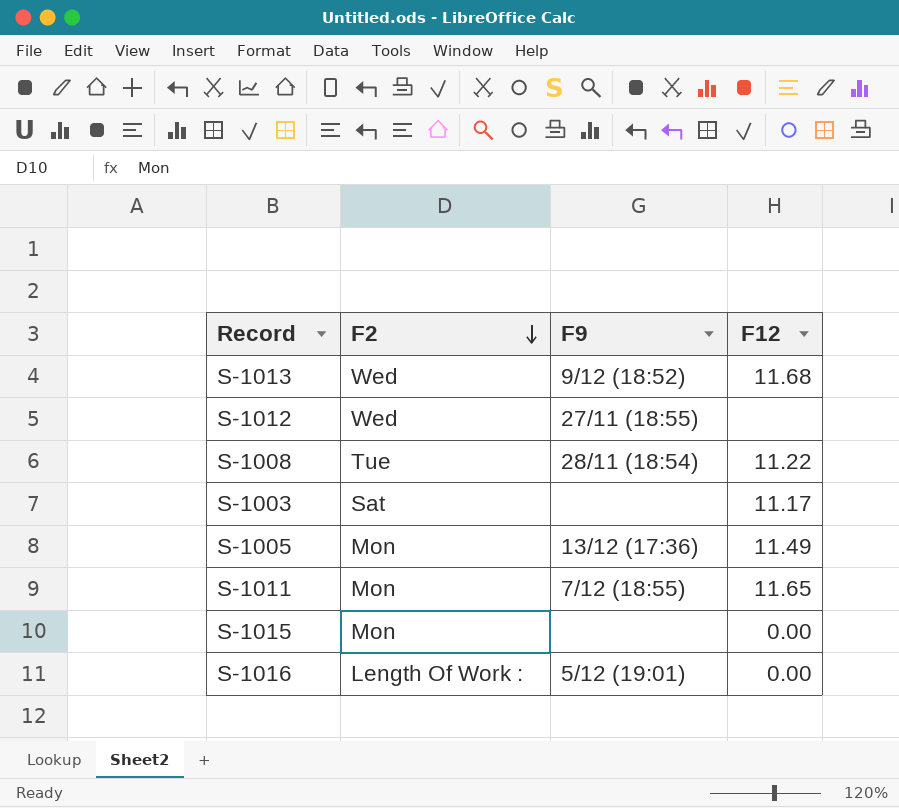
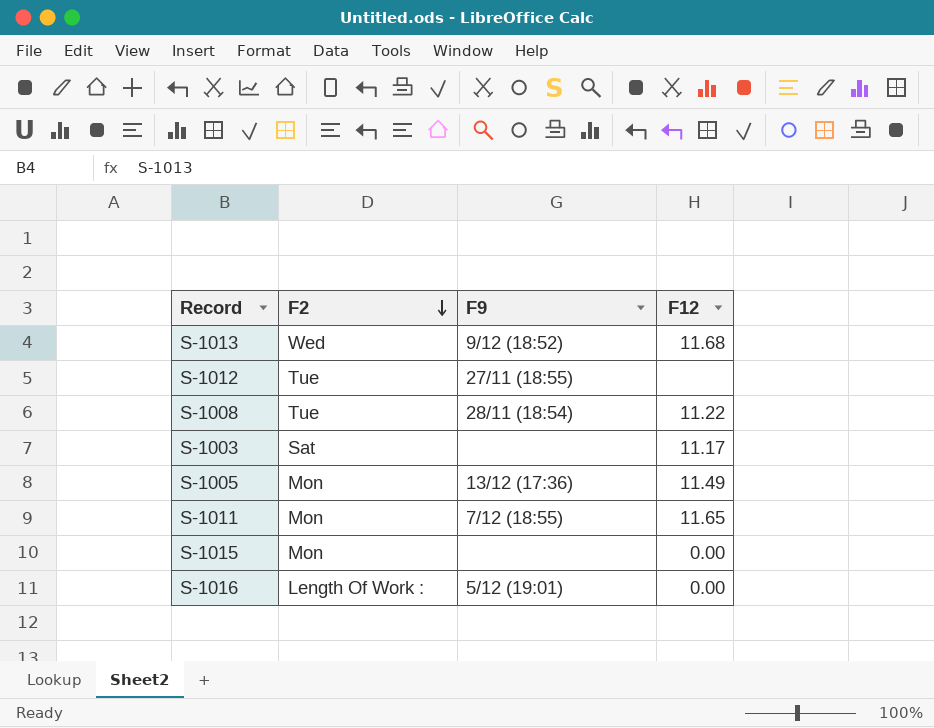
S-1012 | F2: Wed -> Tue

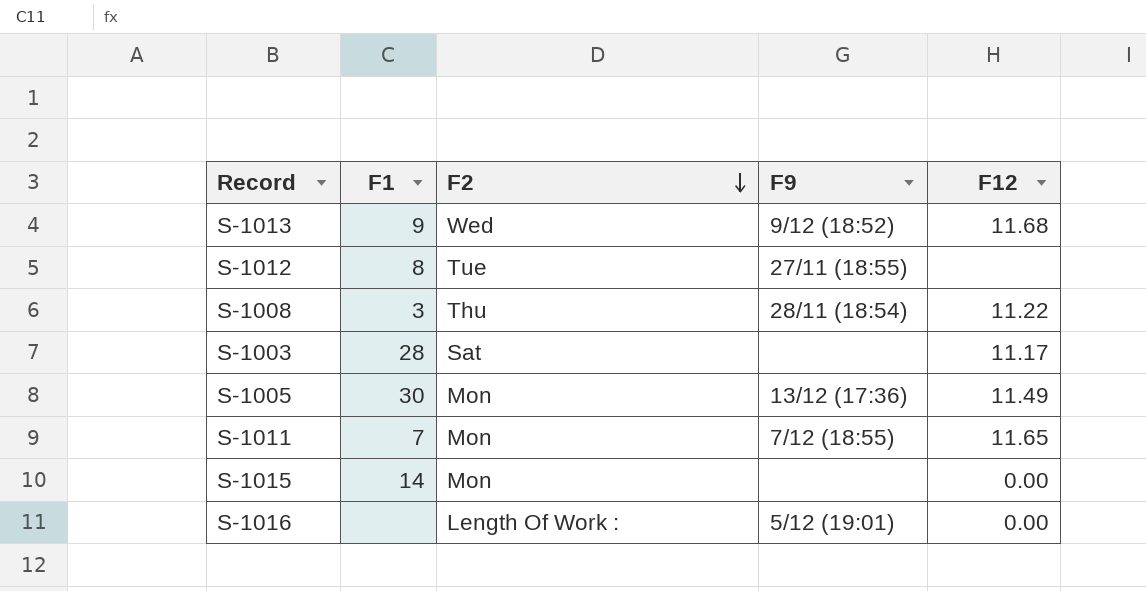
column F1 | position: none -> 2
S-1008 | F2: Tue -> Thu

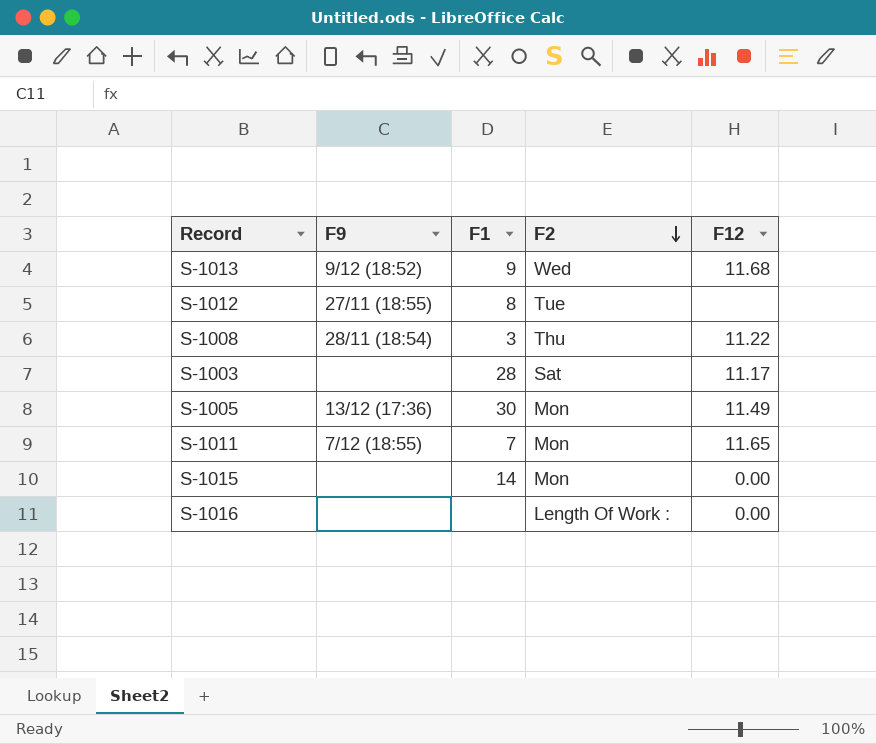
column F9 | position: 4 -> 2
S-1016 | F9: 5/12 (19:01) -> none

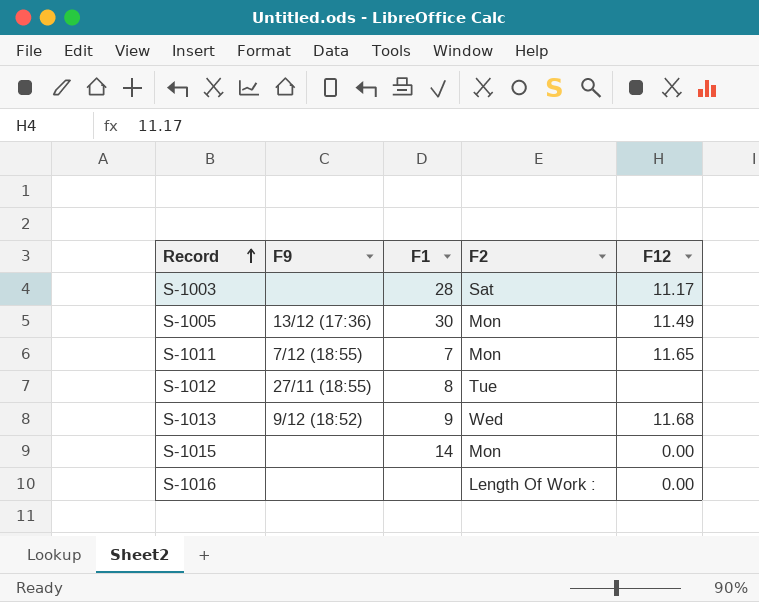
row order: F2 descending -> Record ascending
row S-1008: 28/11 (18:54) | 3 | Thu | 11.22 -> none

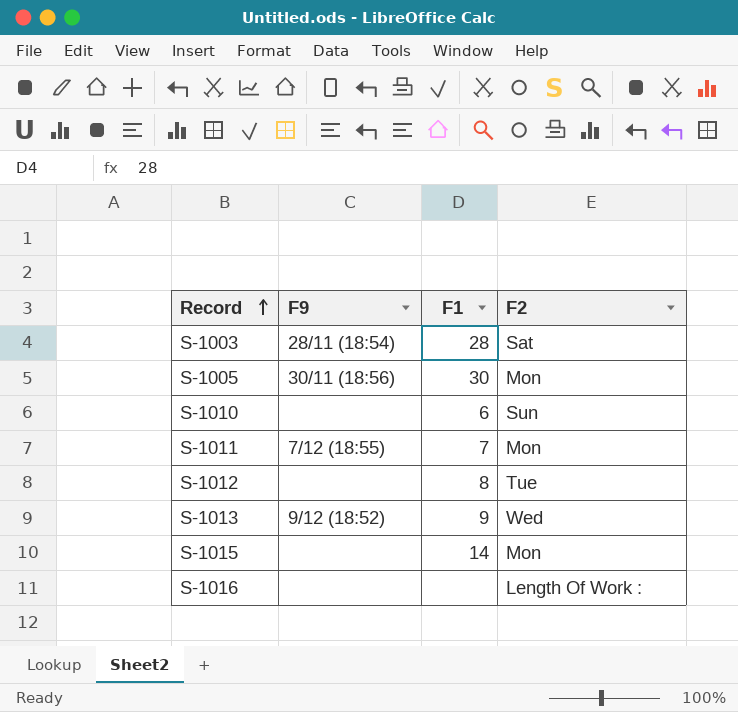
column F12 | position: 5 -> none
S-1003 | F9: none -> 28/11 (18:54)
S-1005 | F9: 13/12 (17:36) -> 30/11 (18:56)
row S-1010: none -> none | 6 | Sun
S-1012 | F9: 27/11 (18:55) -> none

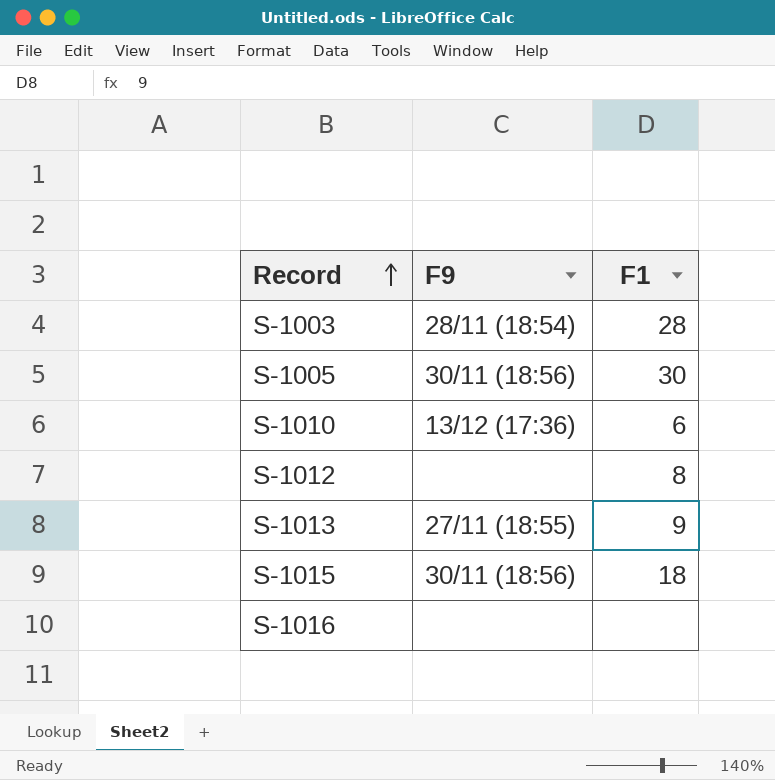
column F2 | position: 4 -> none
row S-1011: 7/12 (18:55) | 7 | Mon -> none
S-1010 | F9: none -> 13/12 (17:36)
S-1013 | F9: 9/12 (18:52) -> 27/11 (18:55)
S-1015 | F9: none -> 30/11 (18:56)
S-1015 | F1: 14 -> 18

